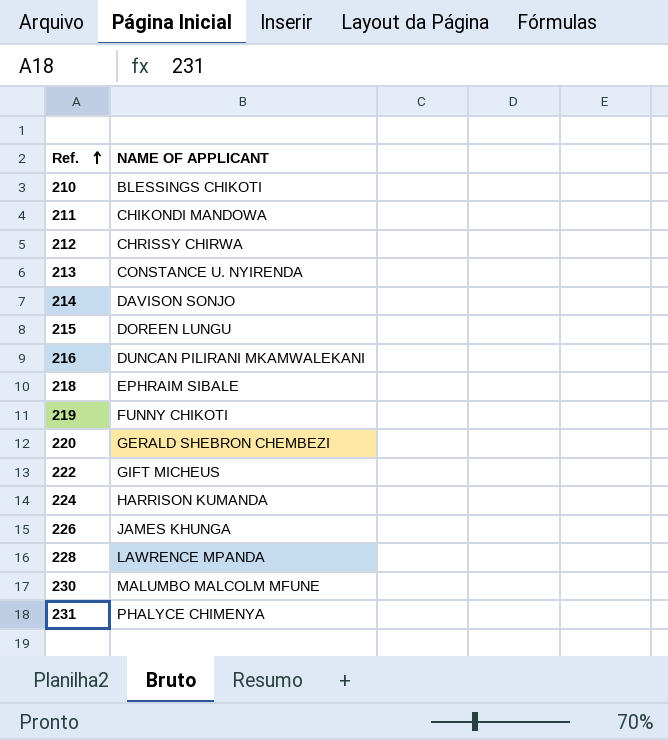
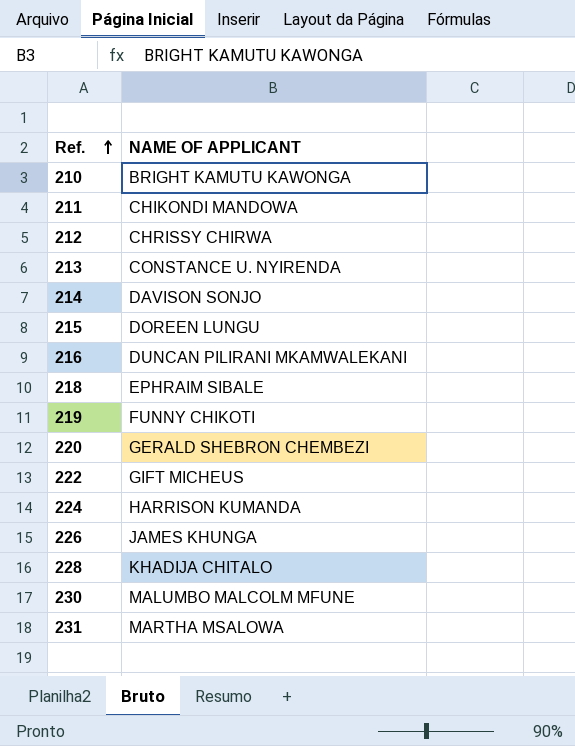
210 | NAME OF APPLICANT: BLESSINGS CHIKOTI -> BRIGHT KAMUTU KAWONGA
228 | NAME OF APPLICANT: LAWRENCE MPANDA -> KHADIJA CHITALO
231 | NAME OF APPLICANT: PHALYCE CHIMENYA -> MARTHA MSALOWA

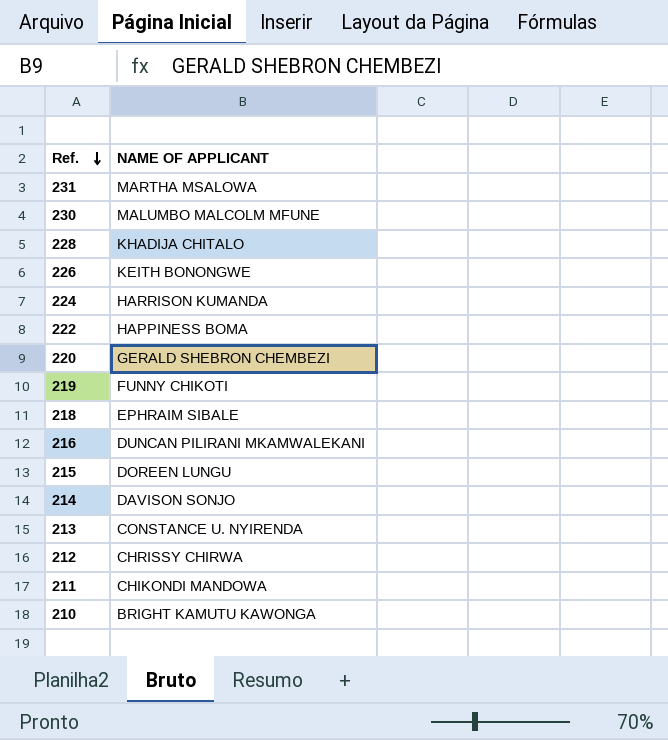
row order: Ref. ascending -> Ref. descending
226 | NAME OF APPLICANT: JAMES KHUNGA -> KEITH BONONGWE
222 | NAME OF APPLICANT: GIFT MICHEUS -> HAPPINESS BOMA

